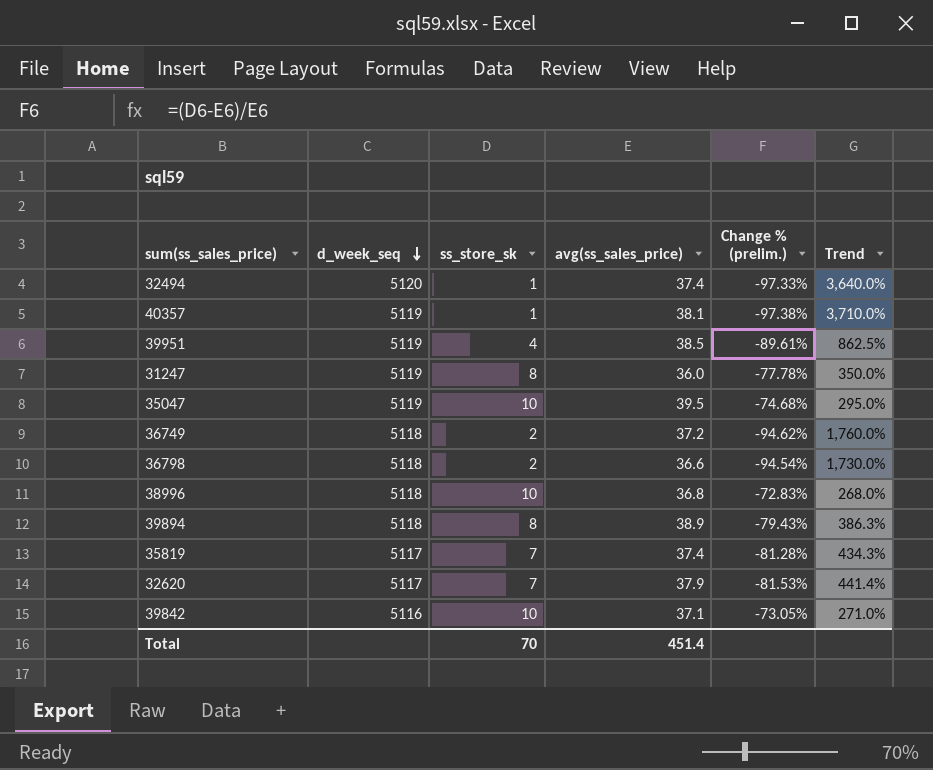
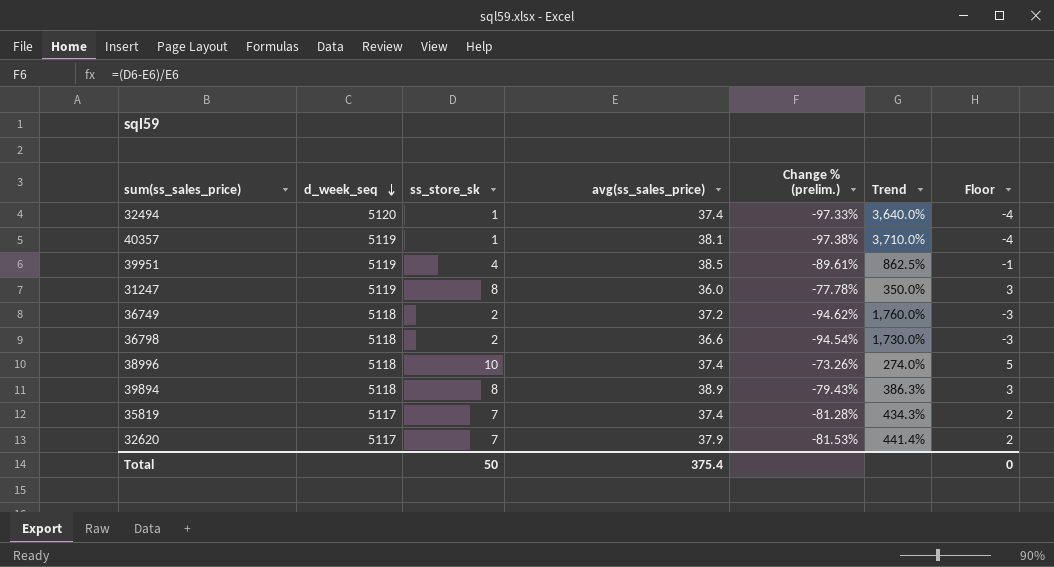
column Floor | formula: none -> [ss_store_sk] - 5
row 35047: 5119 | 10 | 39.5 | -74.68% | 295.0% -> none
row 39842: 5116 | 10 | 37.1 | -73.05% | 271.0% -> none
38996 | avg(ss_sales_price): 36.8 -> 37.4
38996 | Change % (prelim.): -72.83% -> -73.26%
38996 | Trend: 268.0% -> 274.0%
Total | ss_store_sk: 70 -> 50
Total | avg(ss_sales_price): 451.4 -> 375.4

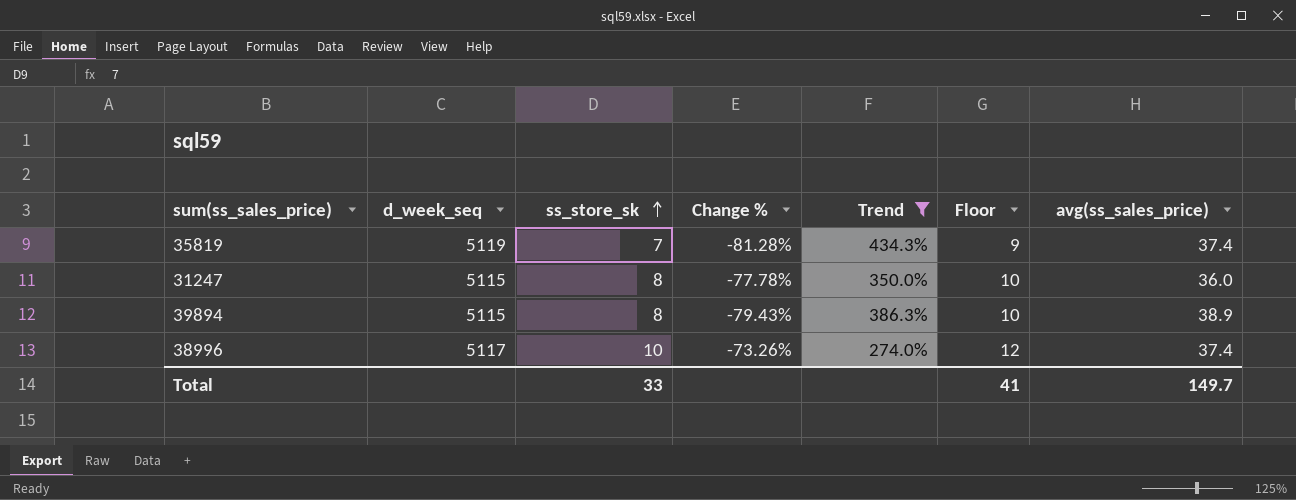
filter: none -> Trend <= 434.3%
row order: d_week_seq descending -> ss_store_sk ascending
column name: Change % (prelim.) -> Change %
column Floor | formula: [ss_store_sk] - 5 -> [ss_store_sk] + 2
column avg(ss_sales_price) | position: 4 -> 7
35819 | d_week_seq: 5117 -> 5119
31247 | d_week_seq: 5119 -> 5115
39894 | d_week_seq: 5118 -> 5115
38996 | d_week_seq: 5118 -> 5117
Total | ss_store_sk: 50 -> 33
Total | Floor: 0 -> 41
Total | avg(ss_sales_price): 375.4 -> 149.7

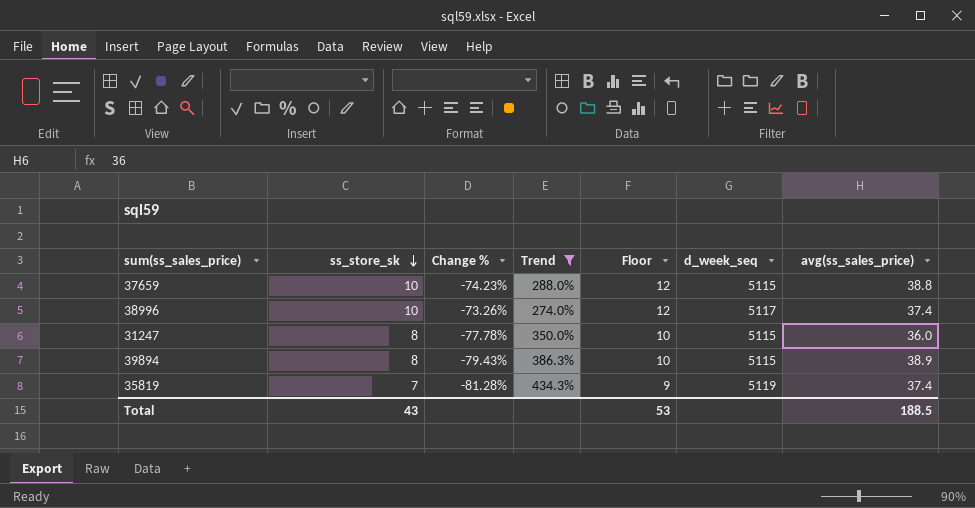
row order: ss_store_sk ascending -> ss_store_sk descending
column d_week_seq | position: 2 -> 6
row 37659: none -> 10 | -74.23% | 288.0% | 12 | 5115 | 38.8
Total | ss_store_sk: 33 -> 43
Total | Floor: 41 -> 53
Total | avg(ss_sales_price): 149.7 -> 188.5

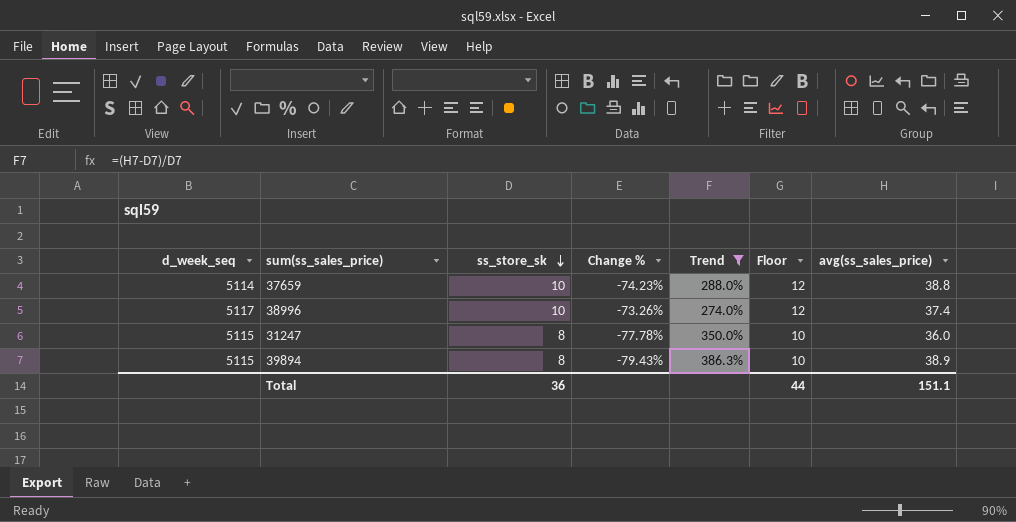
column d_week_seq | position: 6 -> 1
row 35819: 7 | -81.28% | 434.3% | 9 | 5119 | 37.4 -> none
37659 | d_week_seq: 5115 -> 5114
Total | ss_store_sk: 43 -> 36
Total | Floor: 53 -> 44
Total | avg(ss_sales_price): 188.5 -> 151.1

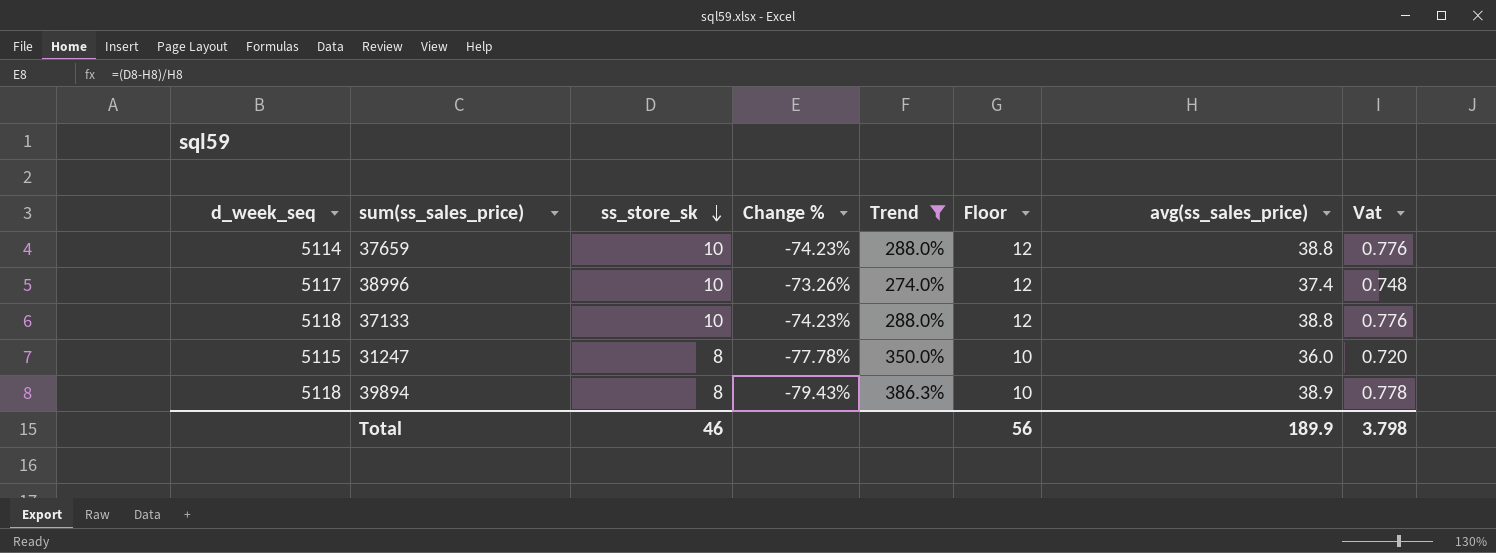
column Vat | formula: none -> [avg(ss_sales_price)] * 0.02
row 37133: none -> 5118 | 10 | -74.23% | 288.0% | 12 | 38.8 | 0.776
39894 | d_week_seq: 5115 -> 5118
Total | ss_store_sk: 36 -> 46
Total | Floor: 44 -> 56
Total | avg(ss_sales_price): 151.1 -> 189.9

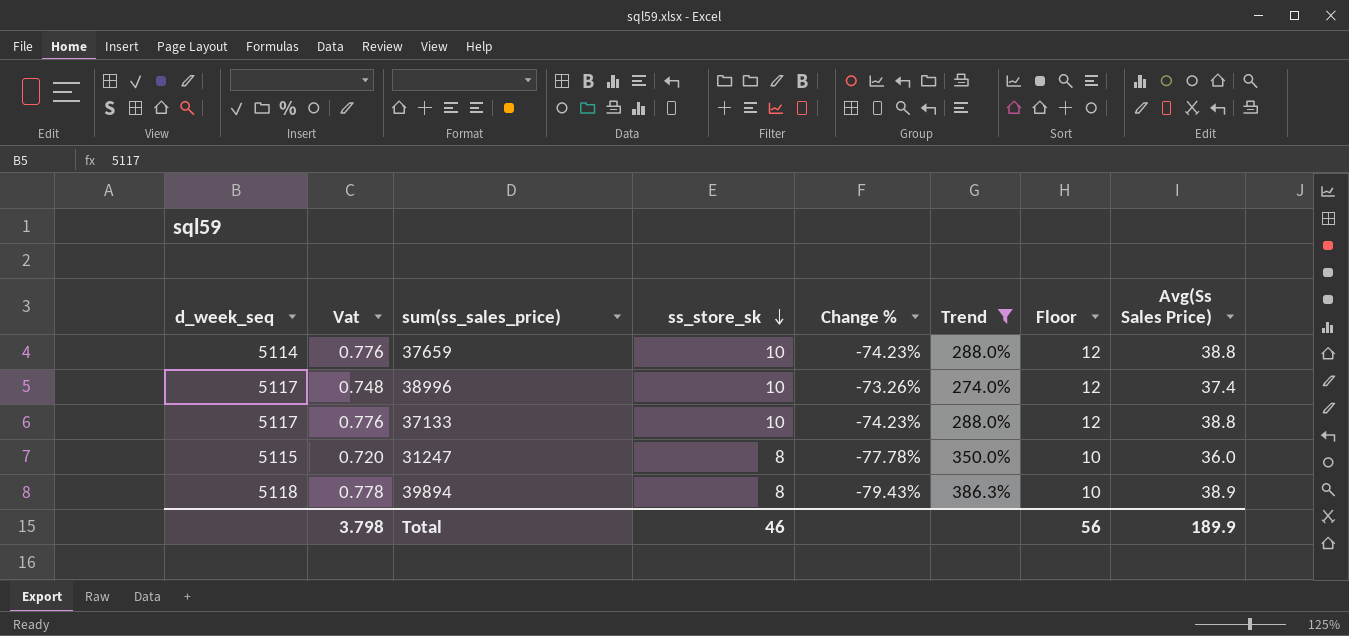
column Vat | position: 8 -> 2
column name: avg(ss_sales_price) -> Avg(Ss Sales Price)
37133 | d_week_seq: 5118 -> 5117

